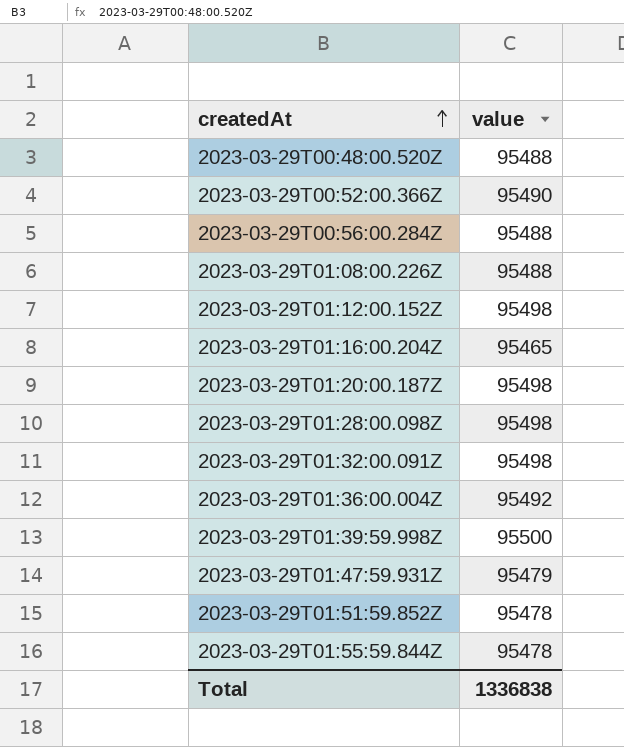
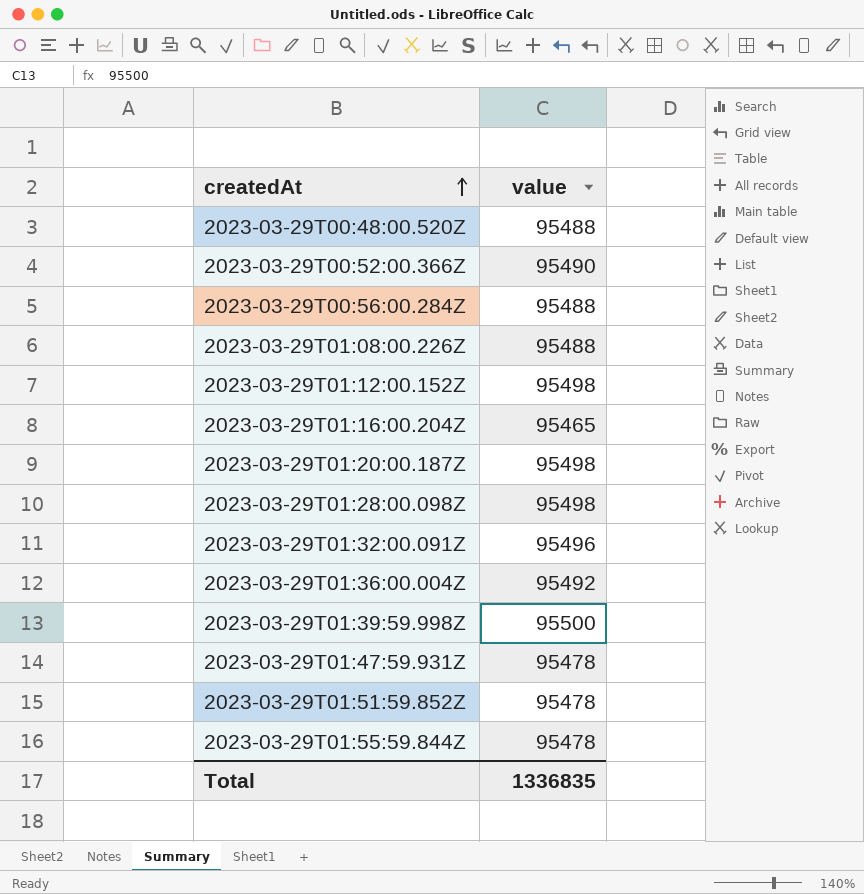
2023-03-29T01:32:00.091Z | value: 95498 -> 95496
2023-03-29T01:47:59.931Z | value: 95479 -> 95478
Total | value: 1336838 -> 1336835

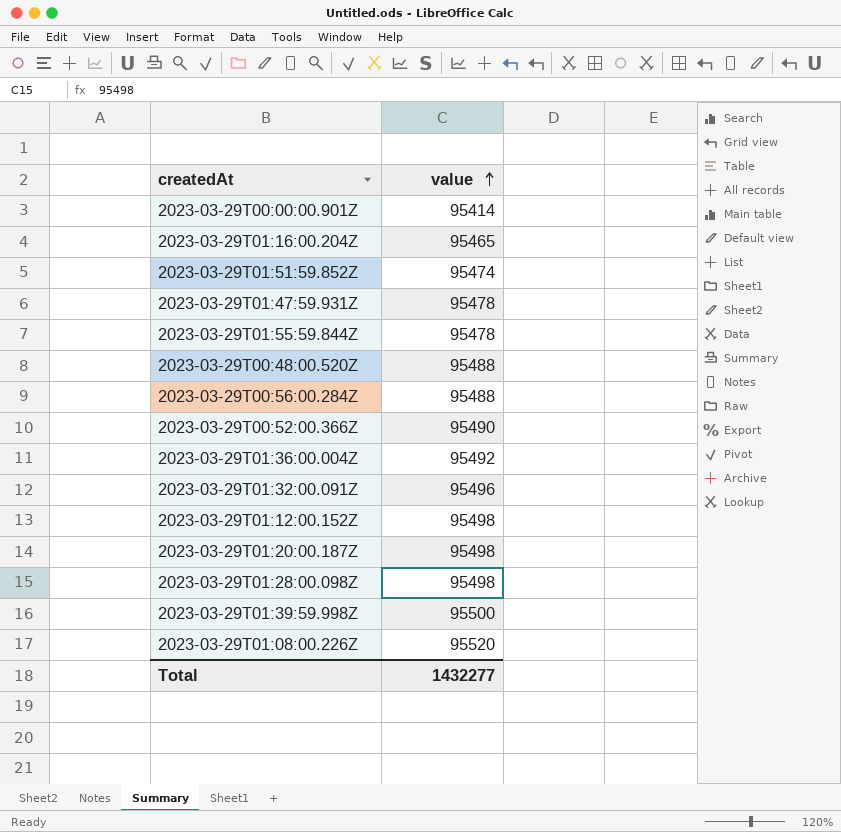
row order: createdAt ascending -> value ascending
row 2023-03-29T00:00:00.901Z: none -> 95414
2023-03-29T01:51:59.852Z | value: 95478 -> 95474
2023-03-29T01:08:00.226Z | value: 95488 -> 95520
Total | value: 1336835 -> 1432277

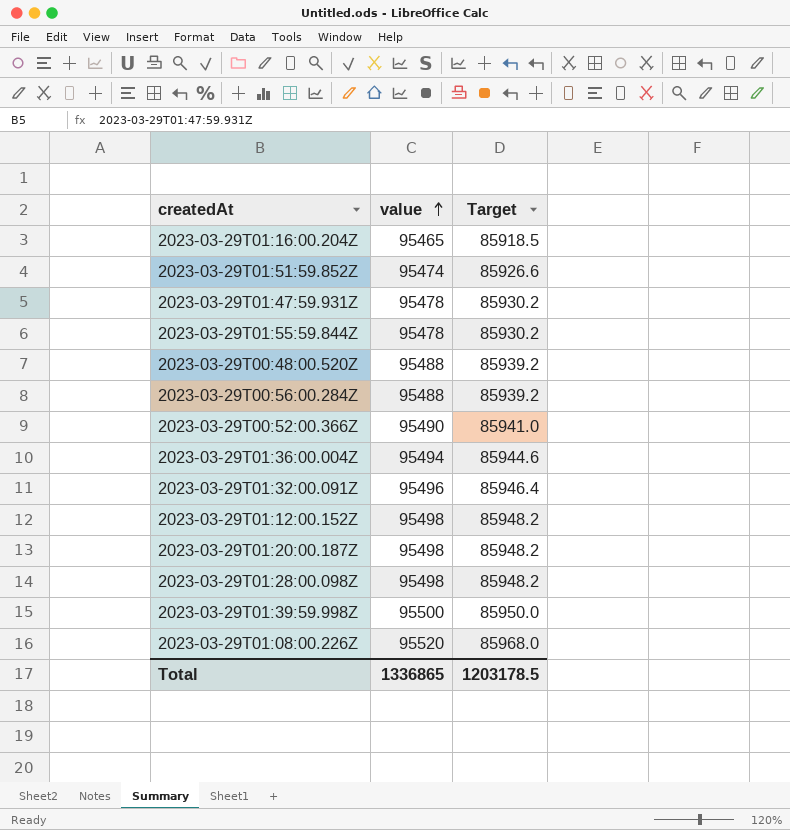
column Target | formula: none -> [value] * 0.9
row 2023-03-29T00:00:00.901Z: 95414 -> none
2023-03-29T01:36:00.004Z | value: 95492 -> 95494
Total | value: 1432277 -> 1336865

